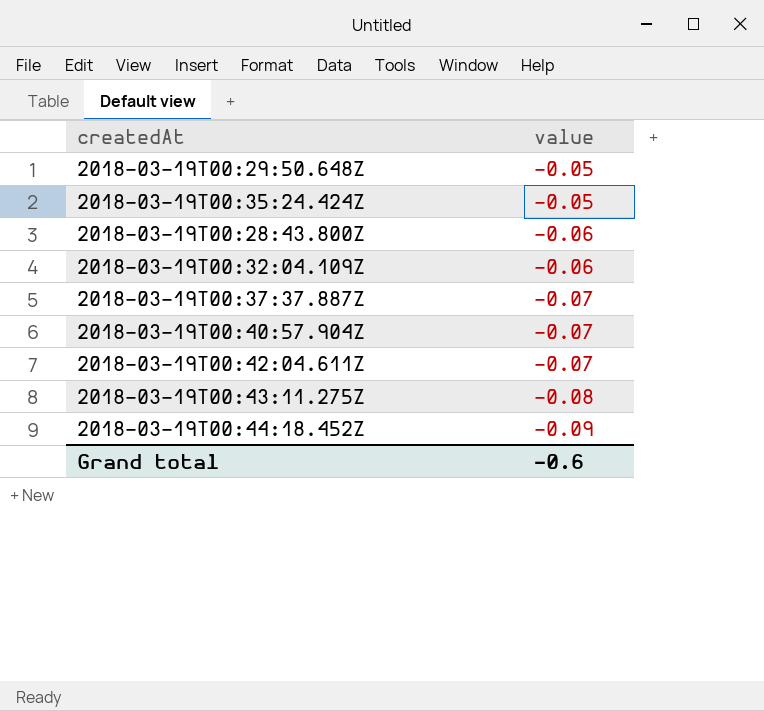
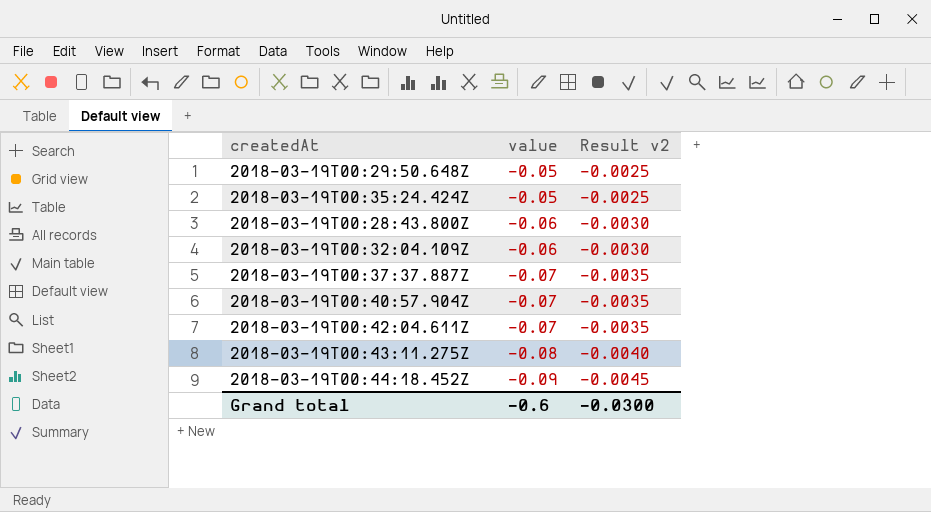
column Result v2 | formula: none -> [value] * 0.05

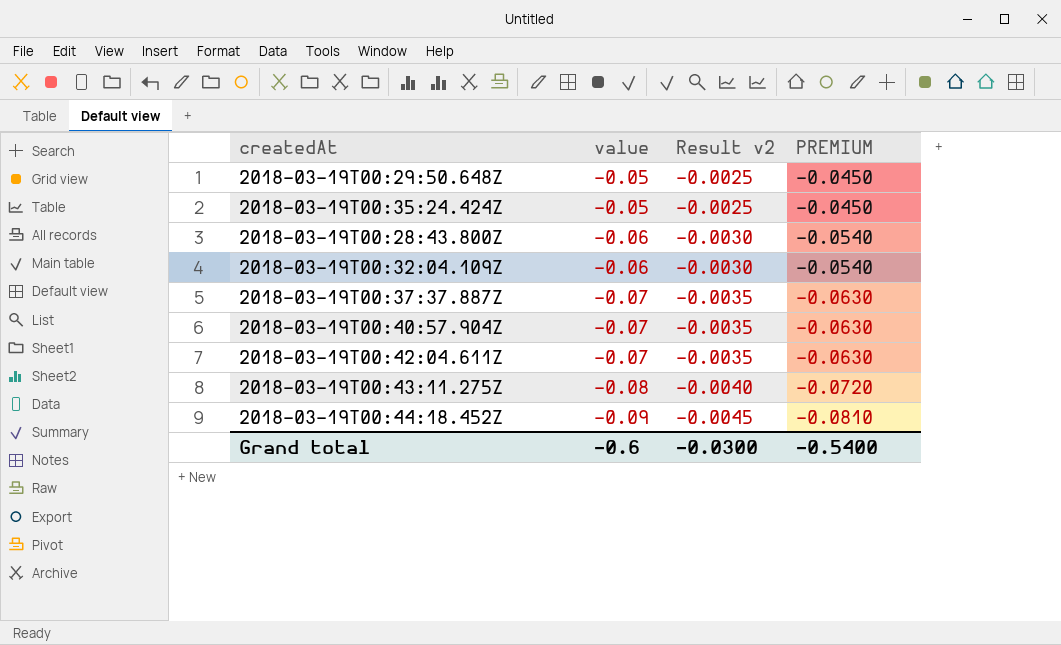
column PREMIUM | formula: none -> [value] * 0.9

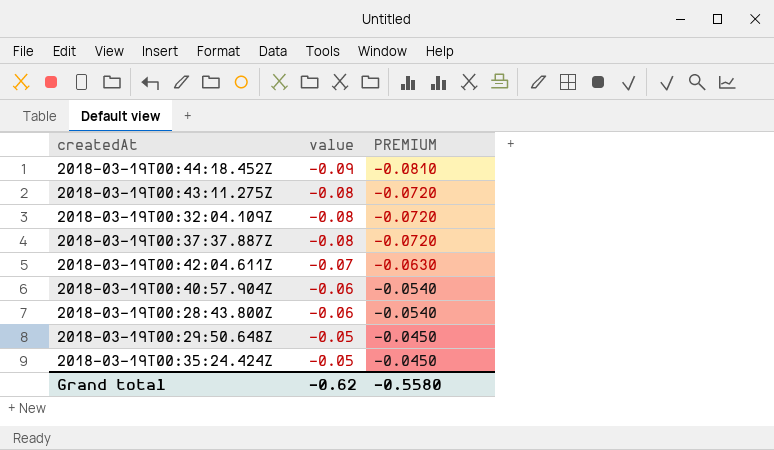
row order: value descending -> value ascending
column Result v2 | formula: [value] * 0.05 -> none
2018-03-19T00:32:04.109Z | value: -0.06 -> -0.08
2018-03-19T00:32:04.109Z | PREMIUM: -0.0540 -> -0.0720
2018-03-19T00:37:37.887Z | value: -0.07 -> -0.08
2018-03-19T00:37:37.887Z | PREMIUM: -0.0630 -> -0.0720
2018-03-19T00:40:57.904Z | value: -0.07 -> -0.06
2018-03-19T00:40:57.904Z | PREMIUM: -0.0630 -> -0.0540
Grand total | value: -0.6 -> -0.62
Grand total | PREMIUM: -0.5400 -> -0.5580

